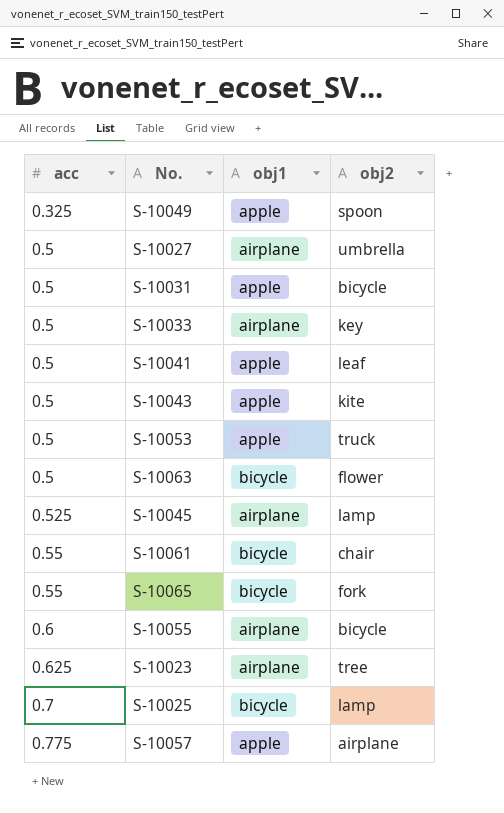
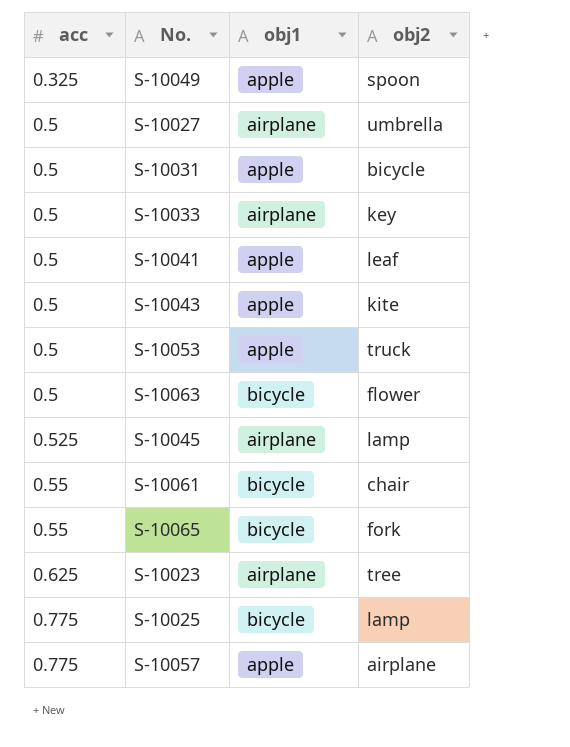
row S-10055: 0.6 | airplane | bicycle -> none
S-10025 | acc: 0.7 -> 0.775

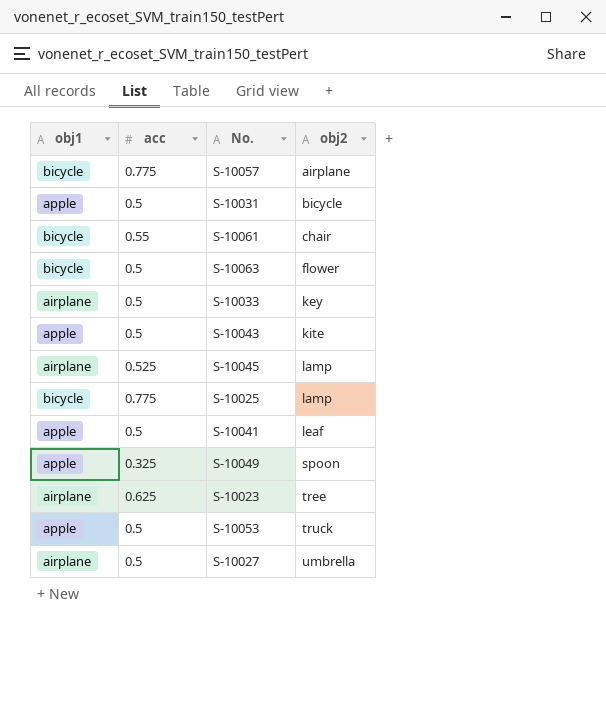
row order: acc ascending -> obj2 ascending
column obj1 | position: 3 -> 1
row S-10065: 0.55 | bicycle | fork -> none
S-10057 | obj1: apple -> bicycle

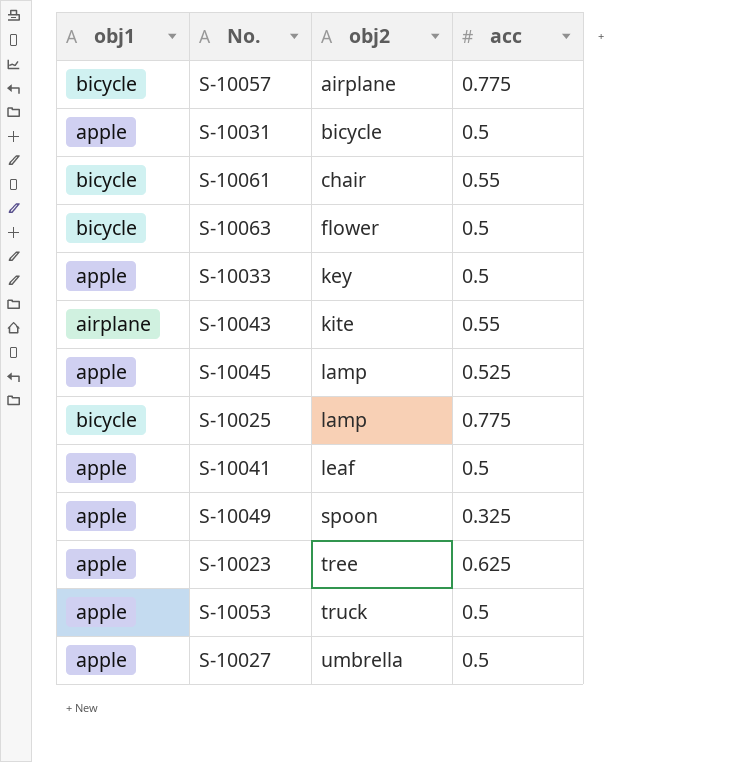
column acc | position: 2 -> 4
S-10033 | obj1: airplane -> apple
S-10043 | obj1: apple -> airplane
S-10043 | acc: 0.5 -> 0.55
S-10045 | obj1: airplane -> apple
S-10023 | obj1: airplane -> apple
S-10027 | obj1: airplane -> apple

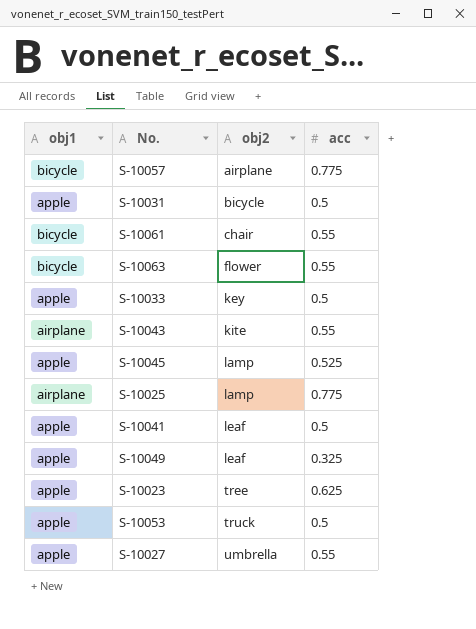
S-10063 | acc: 0.5 -> 0.55
S-10025 | obj1: bicycle -> airplane
S-10049 | obj2: spoon -> leaf
S-10027 | acc: 0.5 -> 0.55

